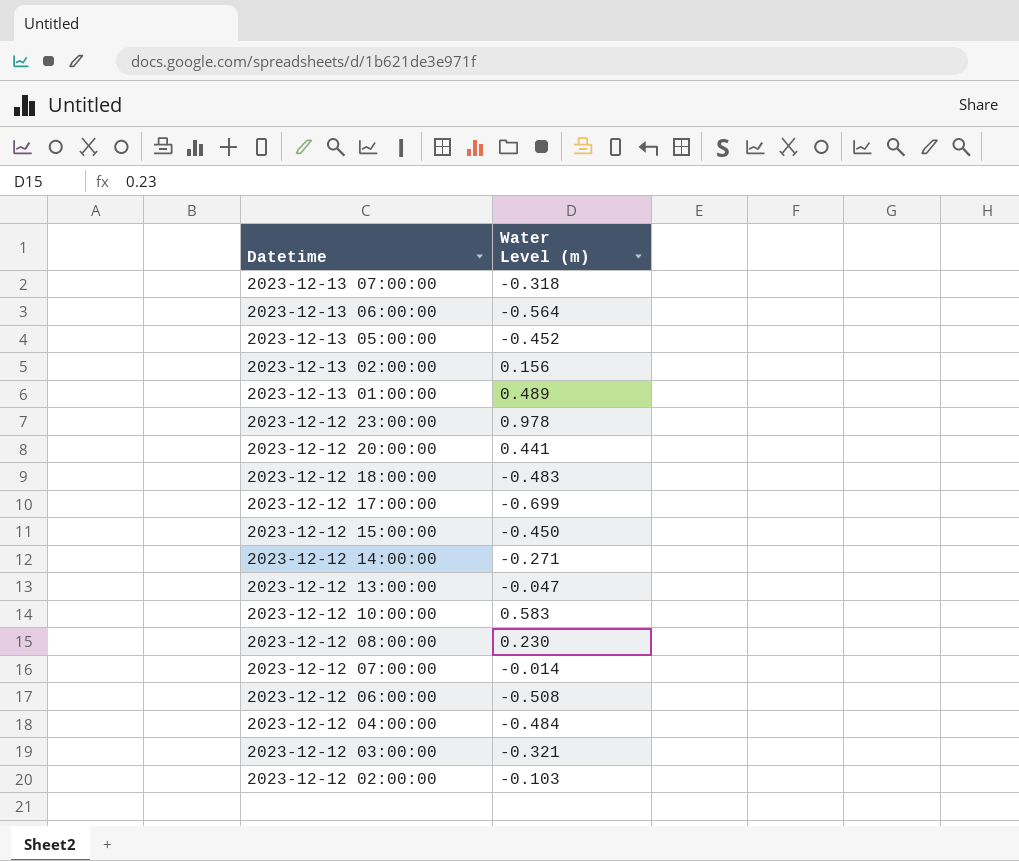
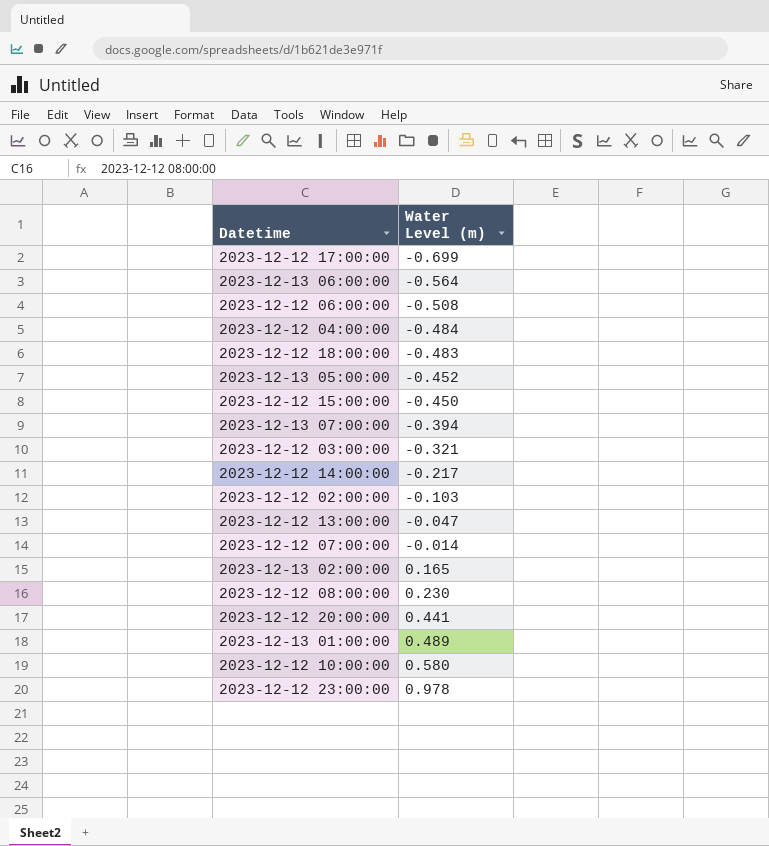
row order: Datetime descending -> Water Level (m) ascending
2023-12-13 07:00:00 | Water Level (m): -0.318 -> -0.394
2023-12-12 14:00:00 | Water Level (m): -0.271 -> -0.217
2023-12-13 02:00:00 | Water Level (m): 0.156 -> 0.165
2023-12-12 10:00:00 | Water Level (m): 0.583 -> 0.580

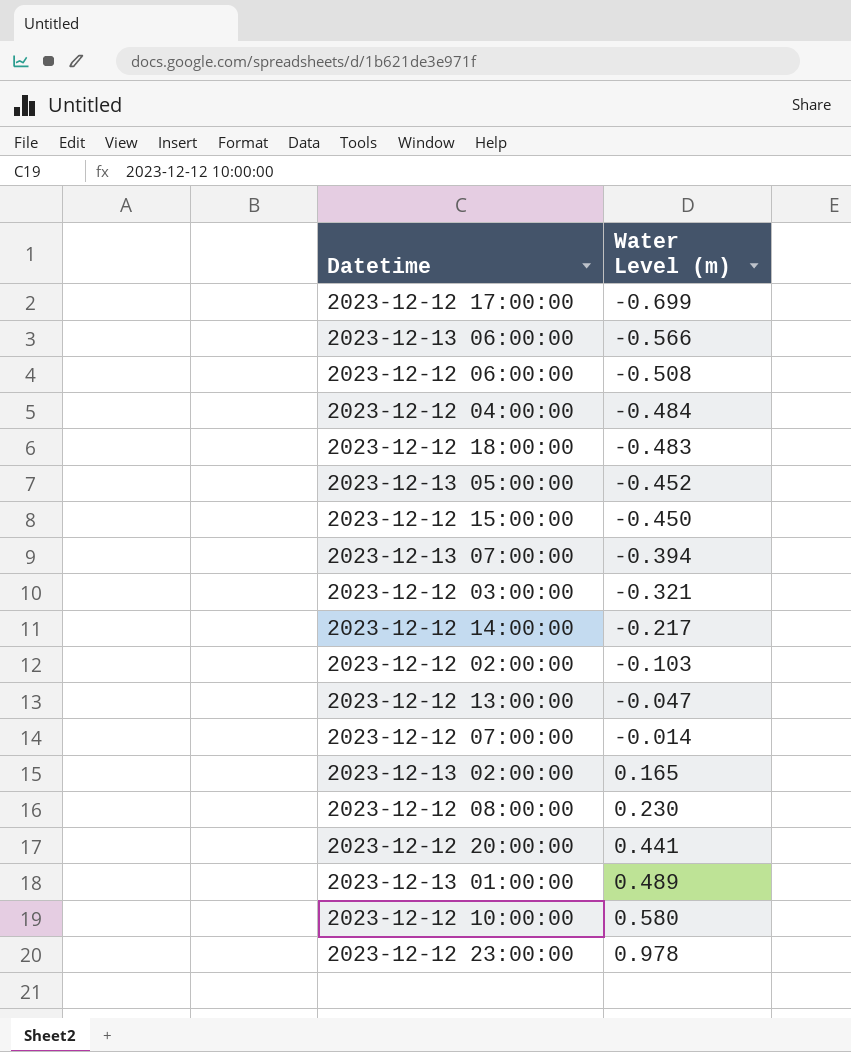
2023-12-13 06:00:00 | Water Level (m): -0.564 -> -0.566

